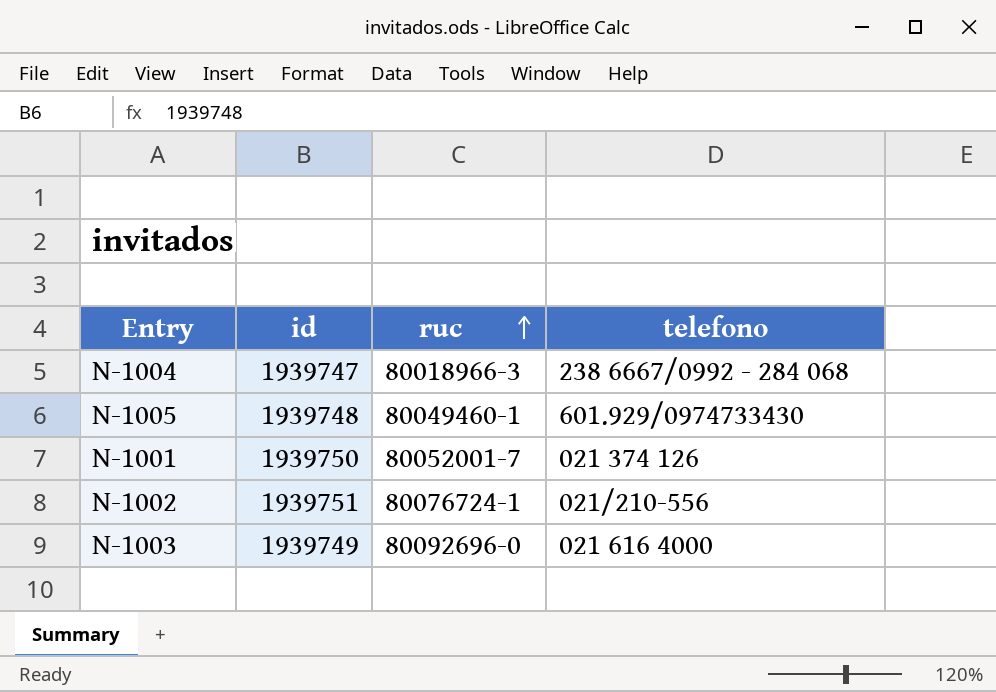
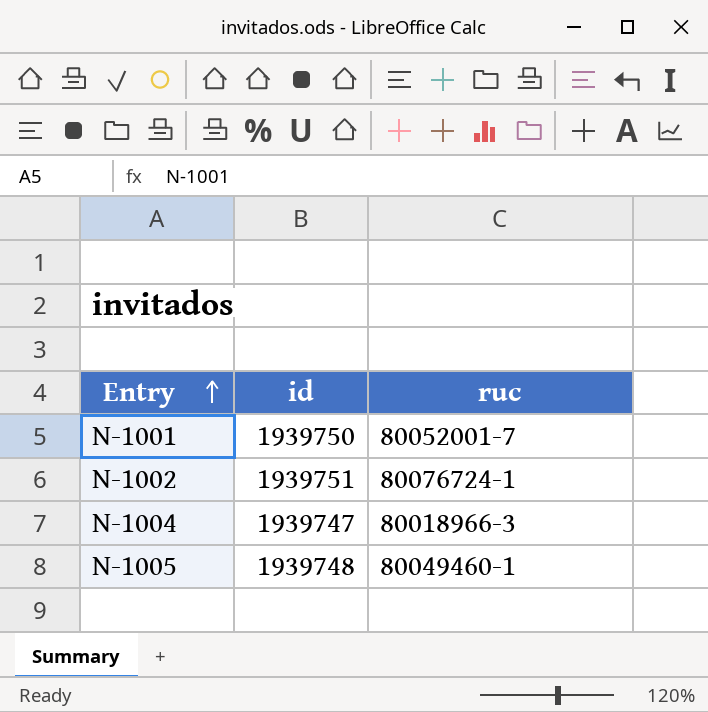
row order: ruc ascending -> Entry ascending
column telefono | position: 4 -> none
row N-1003: 1939749 | 80092696-0 | 021 616 4000 -> none

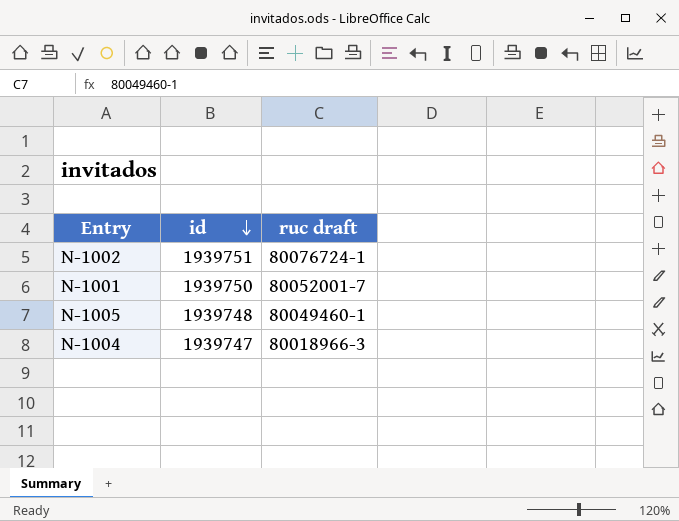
row order: Entry ascending -> id descending
column name: ruc -> ruc draft

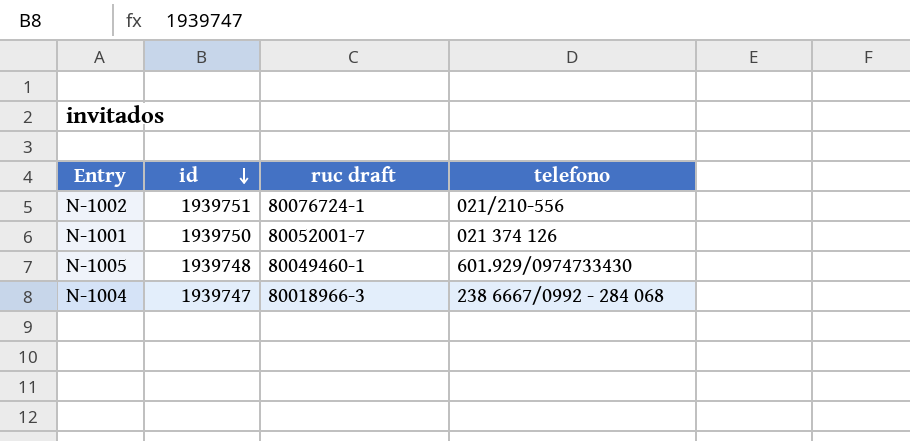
column telefono | position: none -> 4

